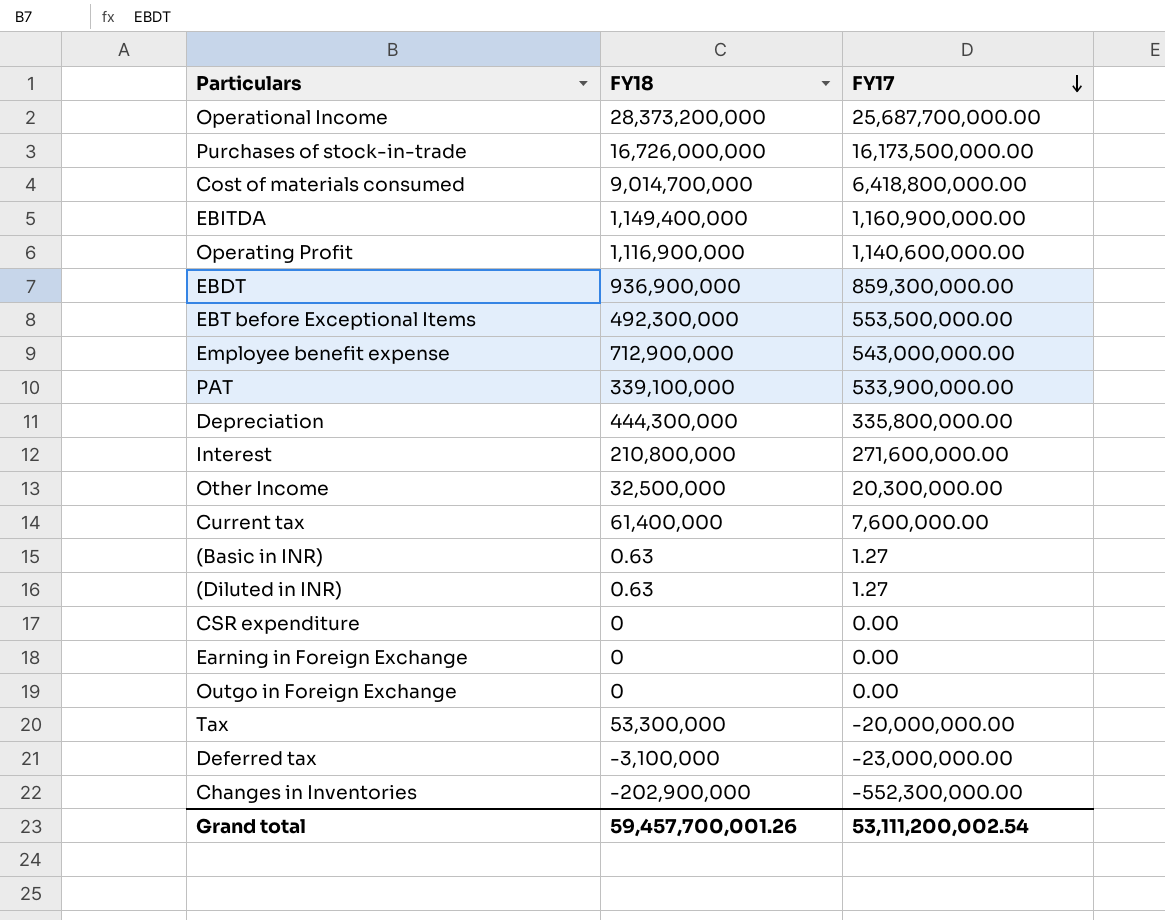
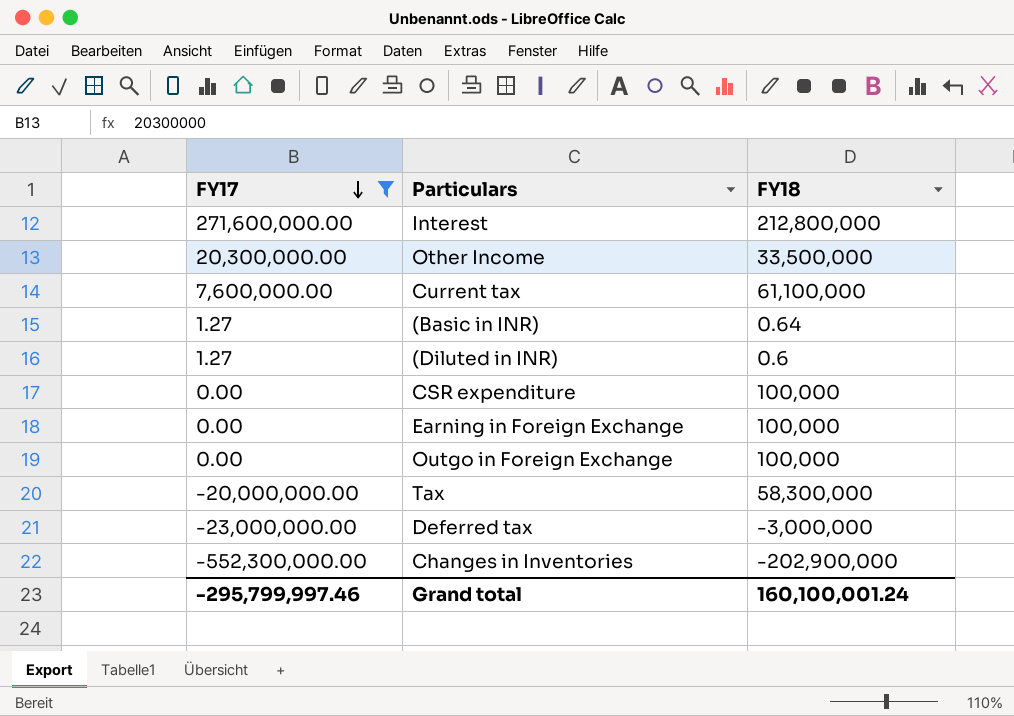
filter: none -> FY17 <= 271,600,000.00
column FY17 | position: 3 -> 1
Interest | FY18: 210,800,000 -> 212,800,000
Other Income | FY18: 32,500,000 -> 33,500,000
Current tax | FY18: 61,400,000 -> 61,100,000
(Basic in INR) | FY18: 0.63 -> 0.64
(Diluted in INR) | FY18: 0.63 -> 0.6
CSR expenditure | FY18: 0 -> 100,000
Earning in Foreign Exchange | FY18: 0 -> 100,000
Outgo in Foreign Exchange | FY18: 0 -> 100,000
Tax | FY18: 53,300,000 -> 58,300,000
Deferred tax | FY18: -3,100,000 -> -3,000,000
Grand total | FY17: 53,111,200,002.54 -> -295,799,997.46
Grand total | FY18: 59,457,700,001.26 -> 160,100,001.24

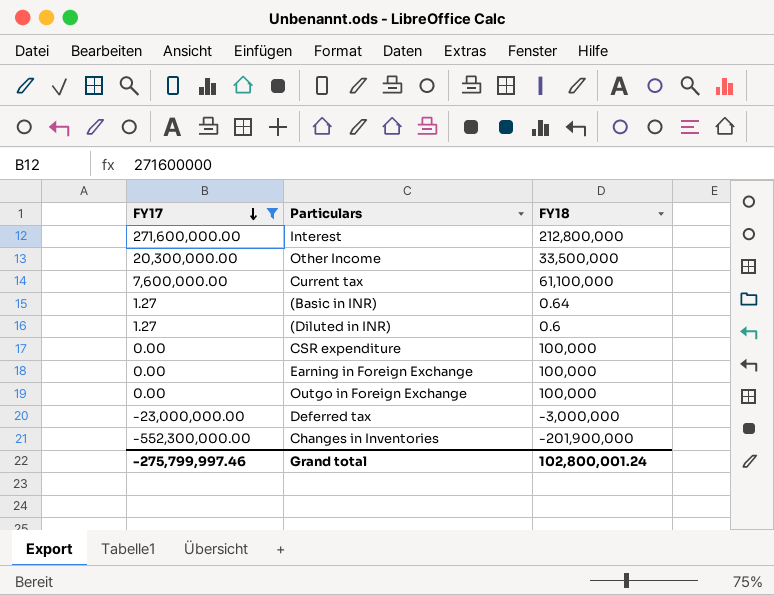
row Tax: -20,000,000.00 | 58,300,000 -> none
Changes in Inventories | FY18: -202,900,000 -> -201,900,000
Grand total | FY17: -295,799,997.46 -> -275,799,997.46
Grand total | FY18: 160,100,001.24 -> 102,800,001.24

